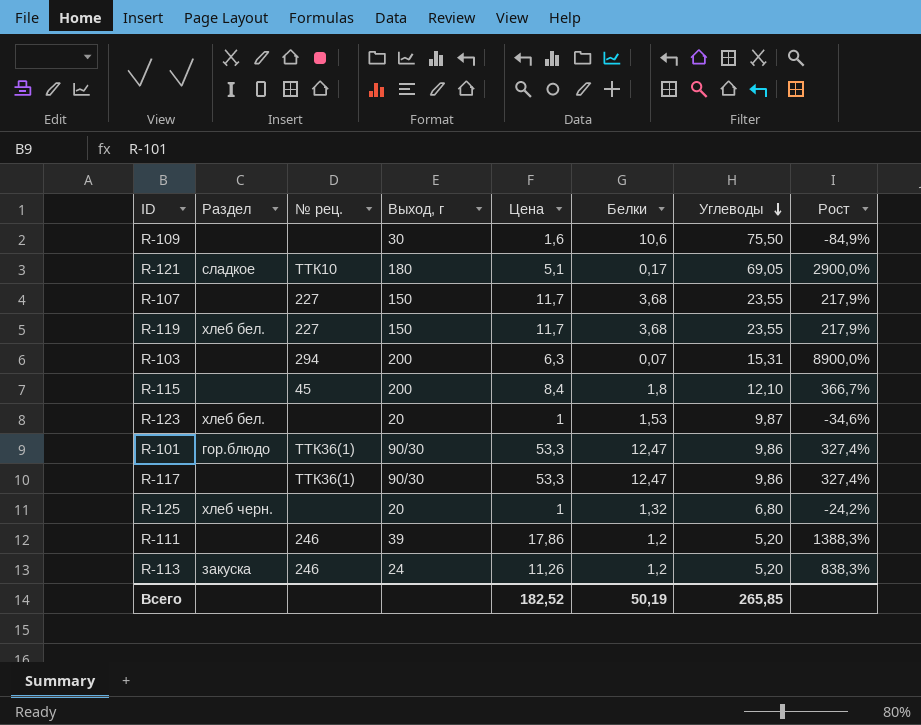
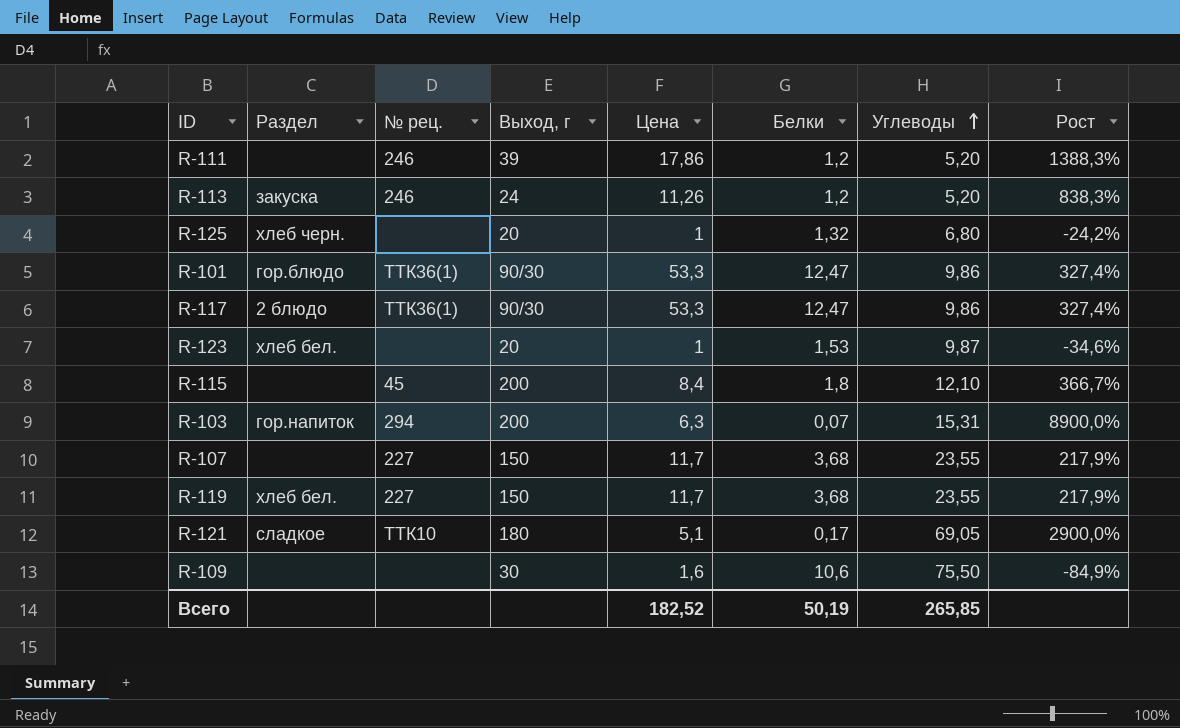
row order: Углеводы descending -> Углеводы ascending
R-117 | Раздел: none -> 2 блюдо
R-103 | Раздел: none -> гор.напиток

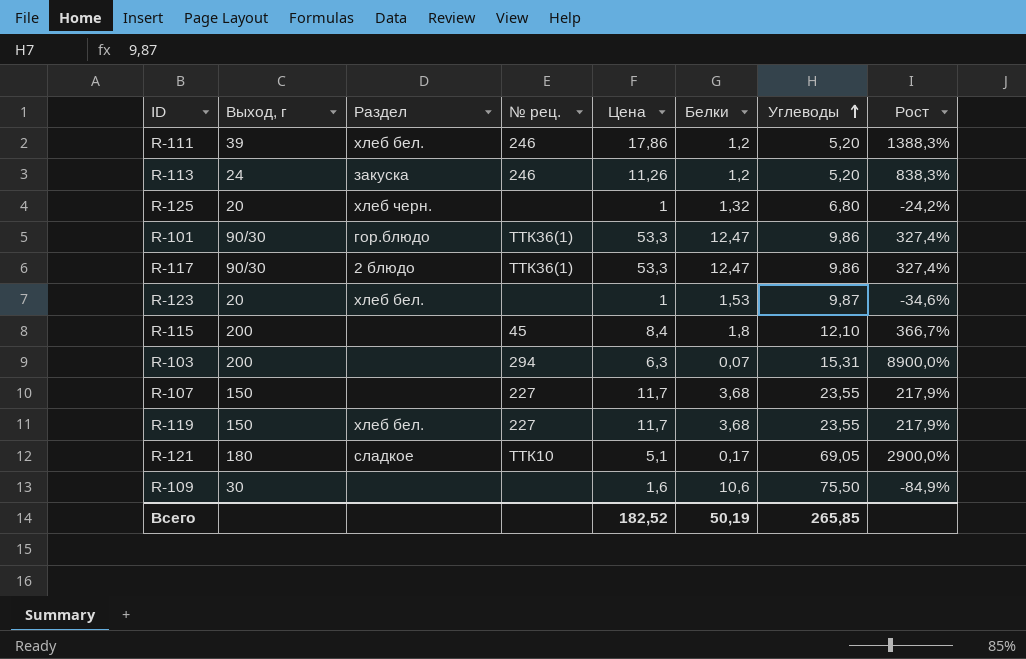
column Выход, г | position: 4 -> 2
R-111 | Раздел: none -> хлеб бел.
R-103 | Раздел: гор.напиток -> none

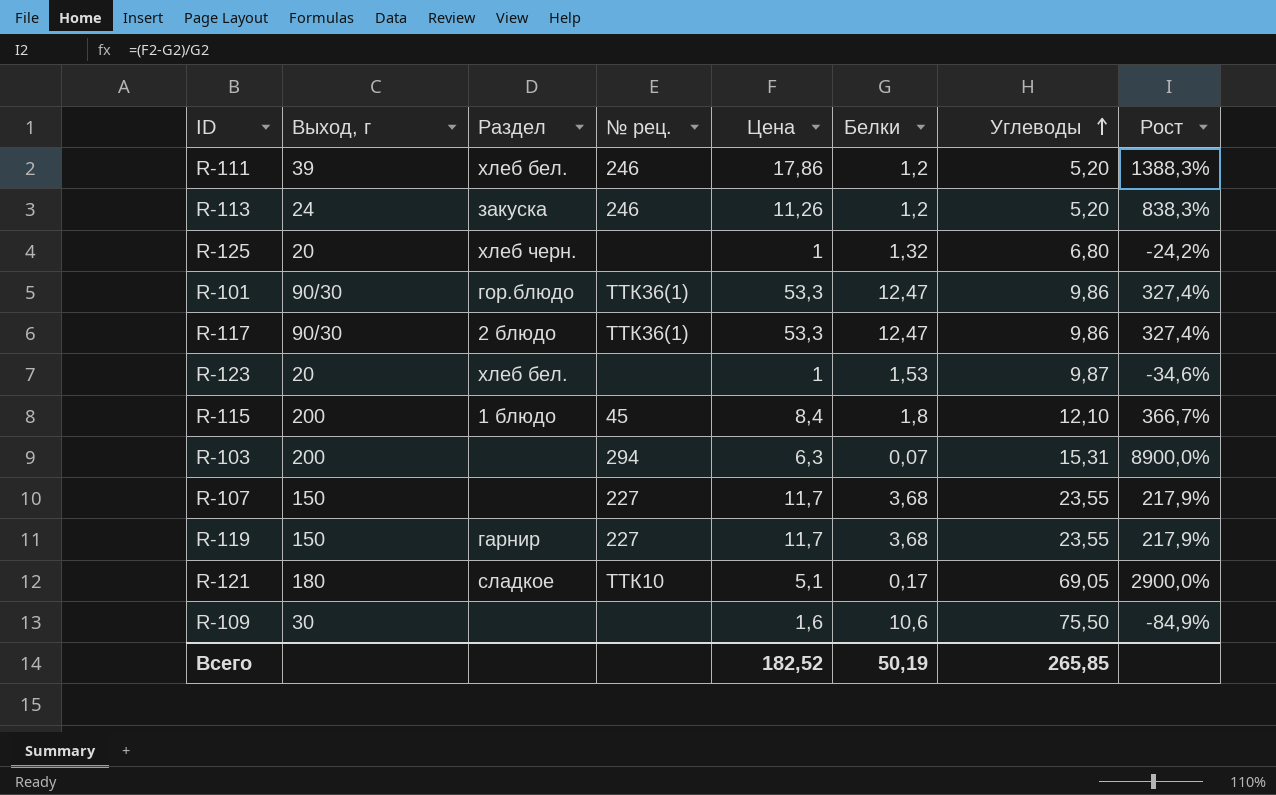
R-115 | Раздел: none -> 1 блюдо
R-119 | Раздел: хлеб бел. -> гарнир

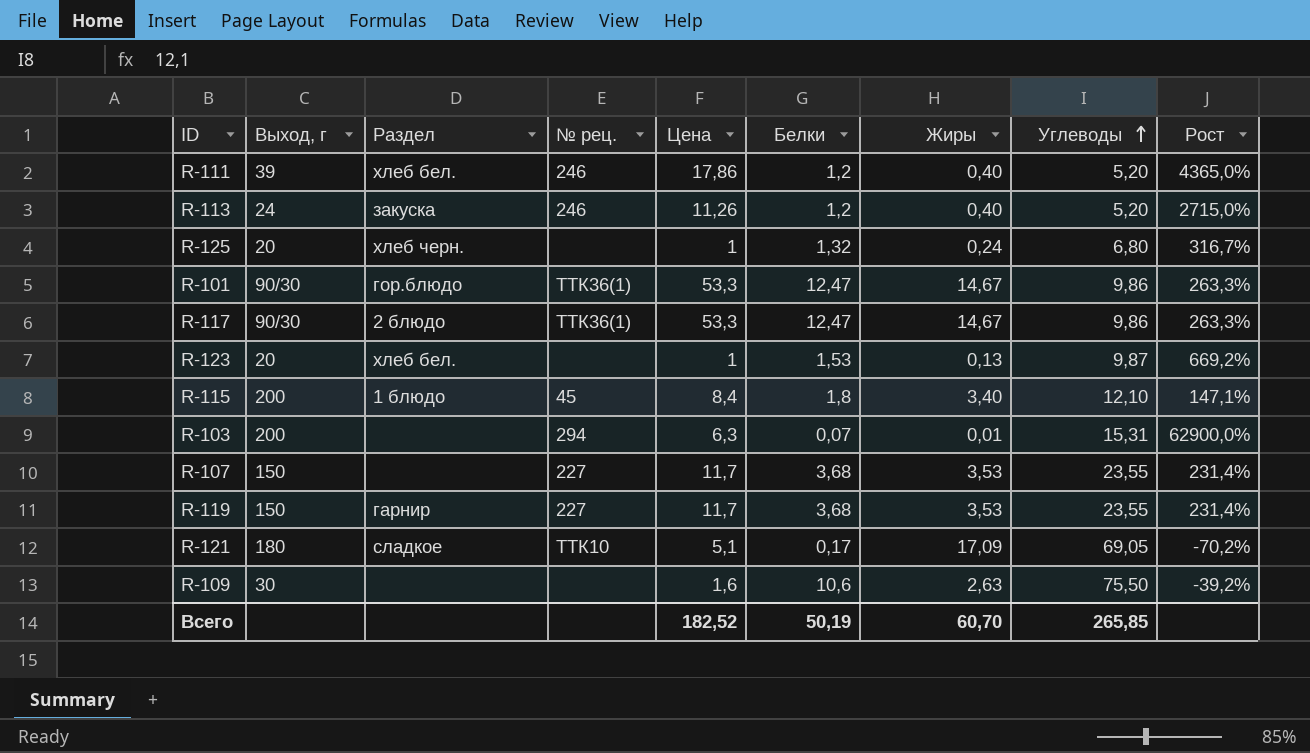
column Жиры | position: none -> 7
column Рост | formula: ([Цена] - [Белки]) / [Белки] -> ([Цена] - [Жиры]) / [Жиры]

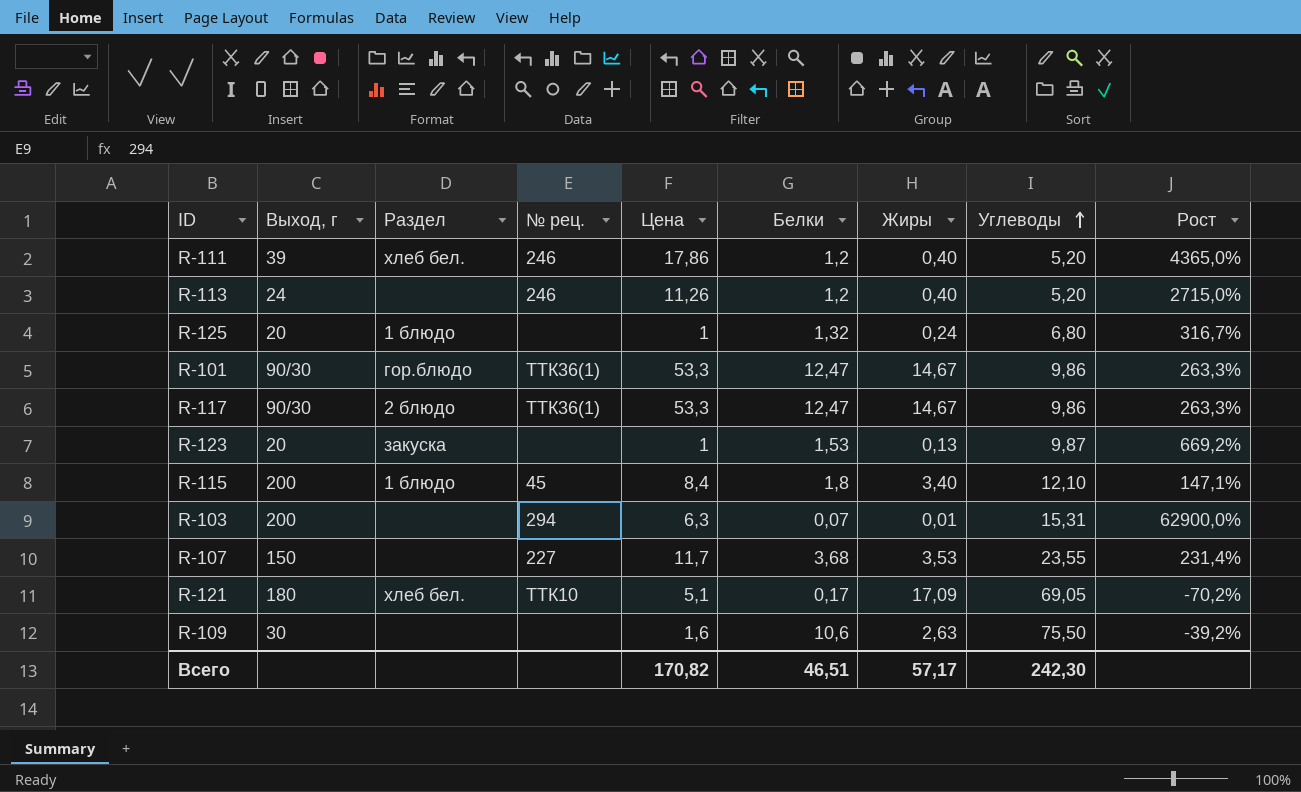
row R-119: 150 | гарнир | 227 | 11,7 | 3,68 | 3,53 | 23,55 | 231,4% -> none
R-113 | Раздел: закуска -> none
R-125 | Раздел: хлеб черн. -> 1 блюдо
R-123 | Раздел: хлеб бел. -> закуска
R-121 | Раздел: сладкое -> хлеб бел.
Всего | Цена: 182,52 -> 170,82
Всего | Белки: 50,19 -> 46,51
Всего | Жиры: 60,70 -> 57,17
Всего | Углеводы: 265,85 -> 242,30

